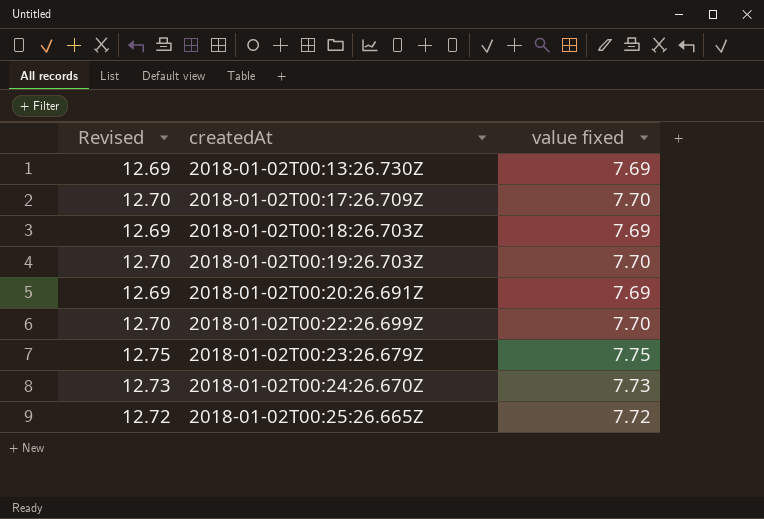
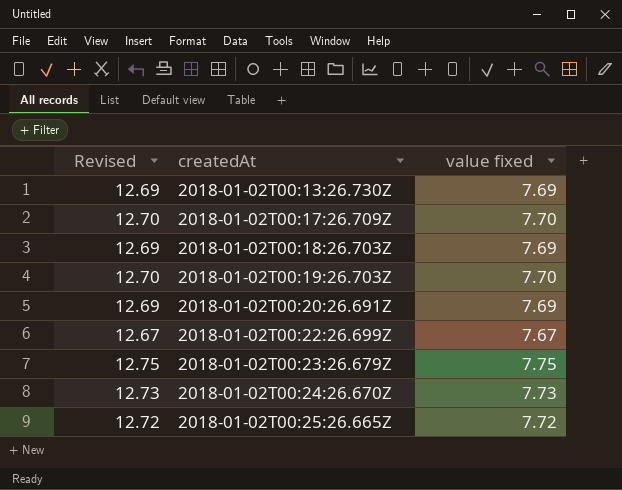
2018-01-02T00:22:26.699Z | Revised: 12.70 -> 12.67
2018-01-02T00:22:26.699Z | value fixed: 7.70 -> 7.67

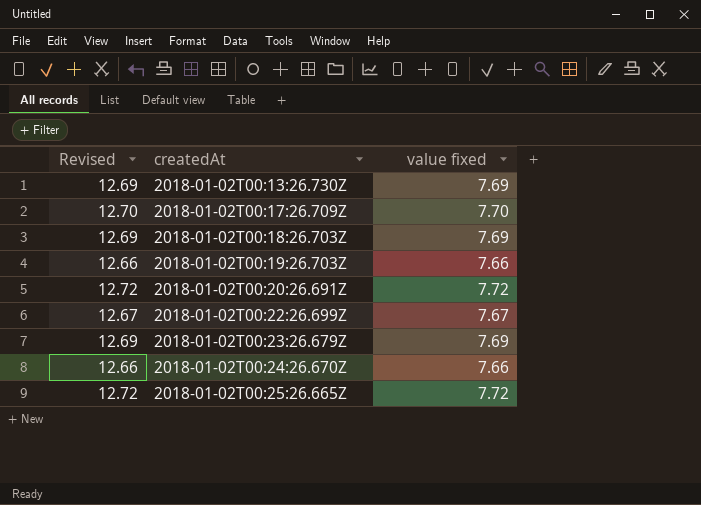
2018-01-02T00:19:26.703Z | Revised: 12.70 -> 12.66
2018-01-02T00:19:26.703Z | value fixed: 7.70 -> 7.66
2018-01-02T00:20:26.691Z | Revised: 12.69 -> 12.72
2018-01-02T00:20:26.691Z | value fixed: 7.69 -> 7.72
2018-01-02T00:23:26.679Z | Revised: 12.75 -> 12.69
2018-01-02T00:23:26.679Z | value fixed: 7.75 -> 7.69
2018-01-02T00:24:26.670Z | Revised: 12.73 -> 12.66
2018-01-02T00:24:26.670Z | value fixed: 7.73 -> 7.66

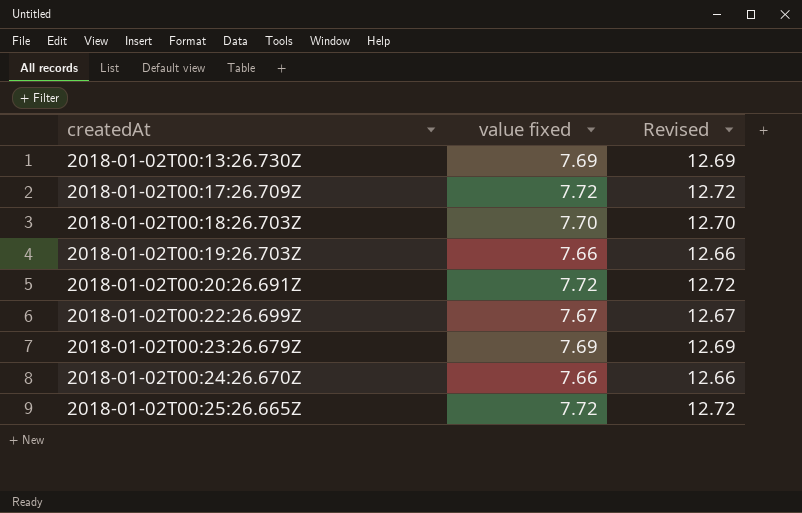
column Revised | position: 1 -> 3
2018-01-02T00:17:26.709Z | value fixed: 7.70 -> 7.72
2018-01-02T00:17:26.709Z | Revised: 12.70 -> 12.72
2018-01-02T00:18:26.703Z | value fixed: 7.69 -> 7.70
2018-01-02T00:18:26.703Z | Revised: 12.69 -> 12.70

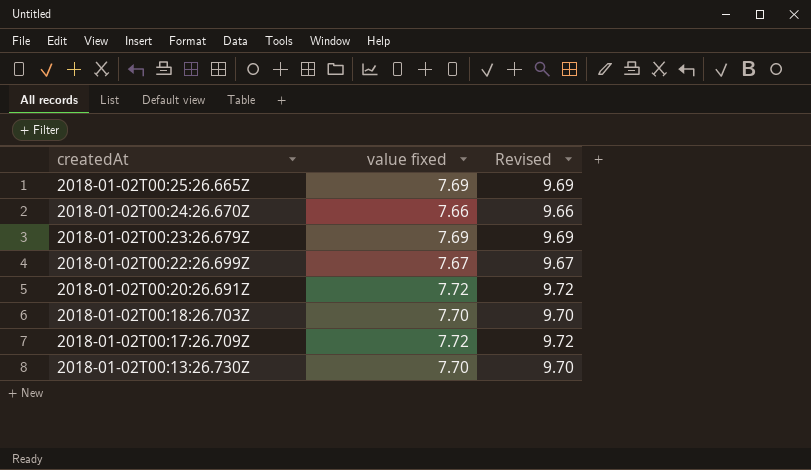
row order: createdAt ascending -> createdAt descending
column Revised | formula: [value fixed] + 5 -> [value fixed] + 2
row 2018-01-02T00:19:26.703Z: 7.66 | 12.66 -> none
2018-01-02T00:25:26.665Z | value fixed: 7.72 -> 7.69
2018-01-02T00:13:26.730Z | value fixed: 7.69 -> 7.70

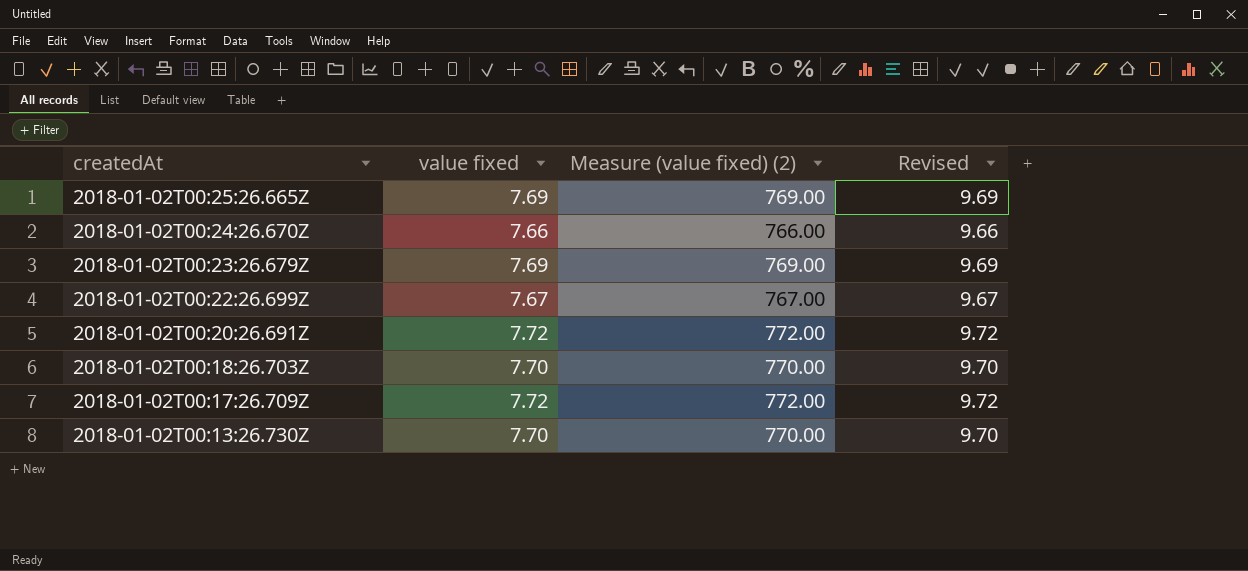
column Measure (value fixed) (2) | formula: none -> [value fixed] * 100

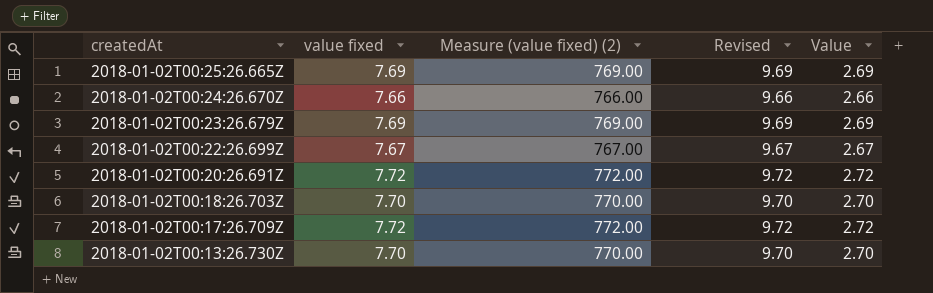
column Value | formula: none -> [value fixed] - 5

